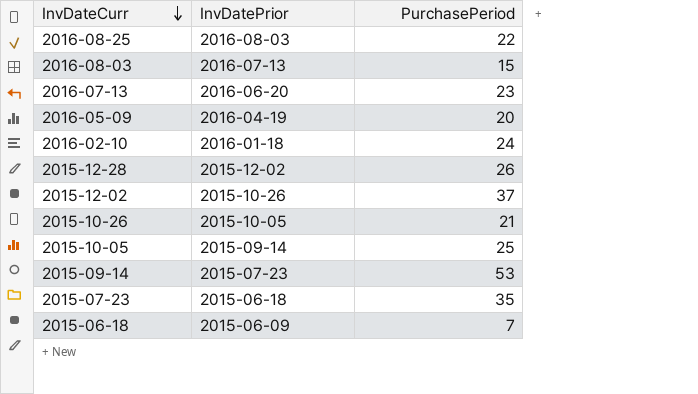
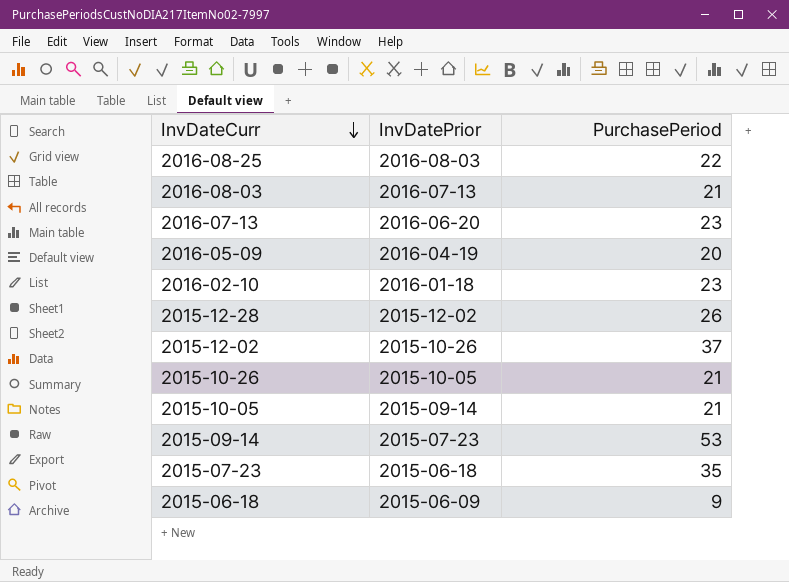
2016-08-03 | PurchasePeriod: 15 -> 21
2016-02-10 | PurchasePeriod: 24 -> 23
2015-10-05 | PurchasePeriod: 25 -> 21
2015-06-18 | PurchasePeriod: 7 -> 9

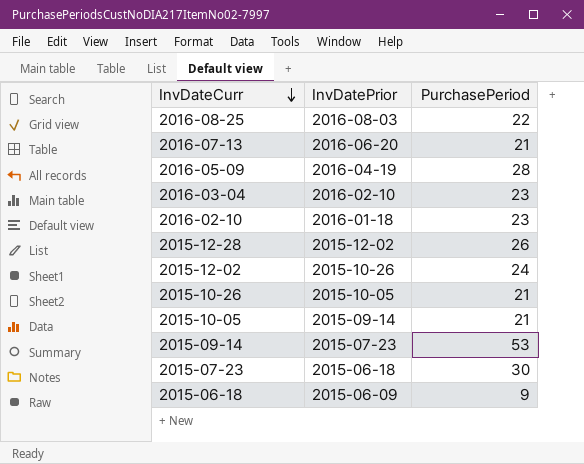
row 2016-08-03: 2016-07-13 | 21 -> none
2016-07-13 | PurchasePeriod: 23 -> 21
2016-05-09 | PurchasePeriod: 20 -> 28
row 2016-03-04: none -> 2016-02-10 | 23
2015-12-02 | PurchasePeriod: 37 -> 24
2015-07-23 | PurchasePeriod: 35 -> 30

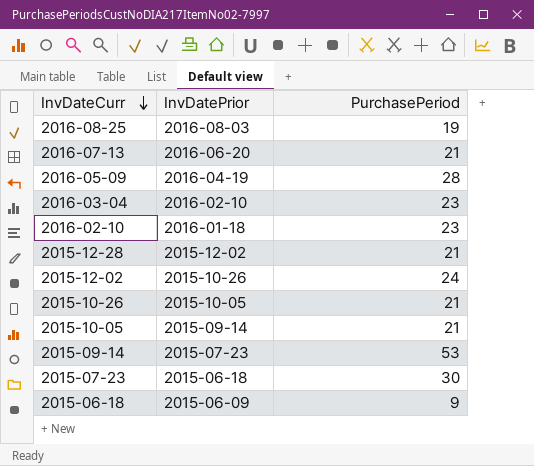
2016-08-25 | PurchasePeriod: 22 -> 19
2015-12-28 | PurchasePeriod: 26 -> 21

